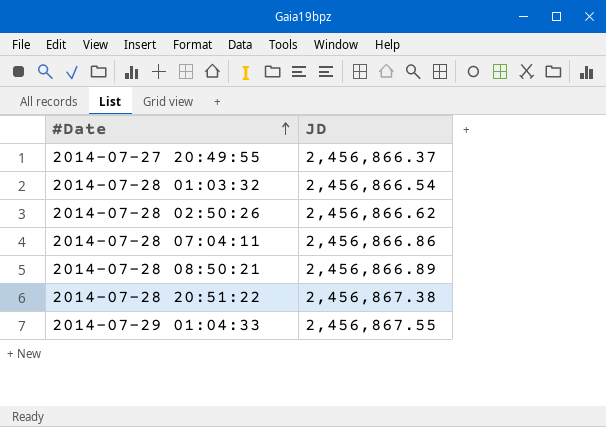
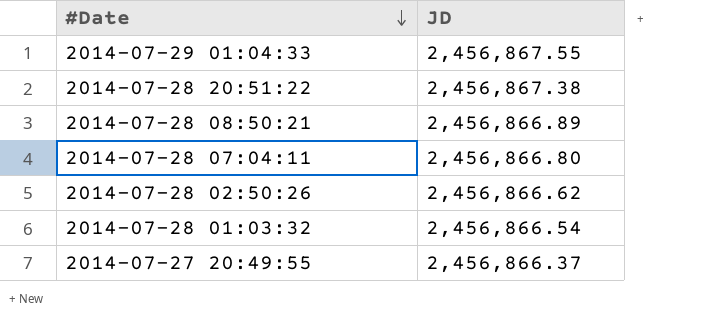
row order: #Date ascending -> #Date descending
2014-07-28 07:04:11 | JD: 2,456,866.86 -> 2,456,866.80

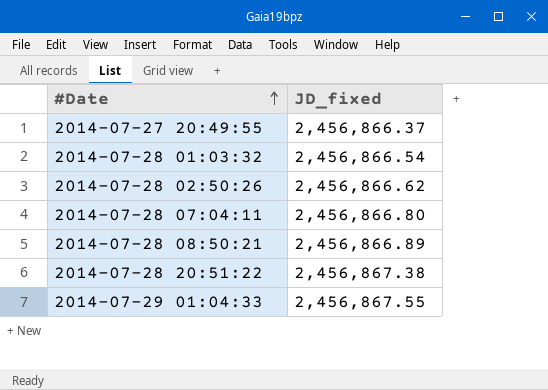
row order: #Date descending -> #Date ascending
column name: JD -> JD_fixed

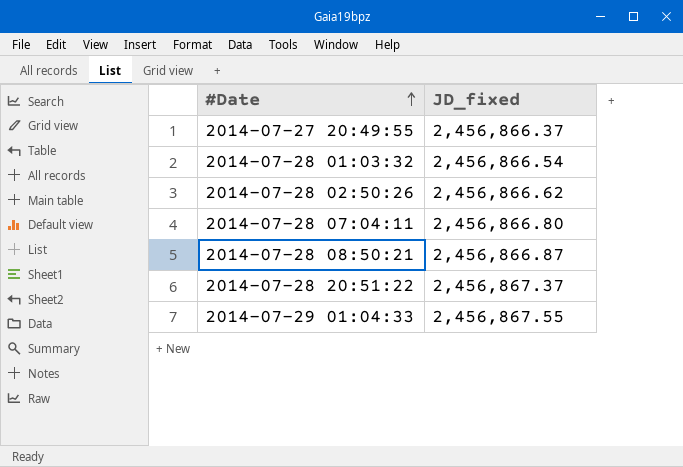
2014-07-28 08:50:21 | JD_fixed: 2,456,866.89 -> 2,456,866.87
2014-07-28 20:51:22 | JD_fixed: 2,456,867.38 -> 2,456,867.37

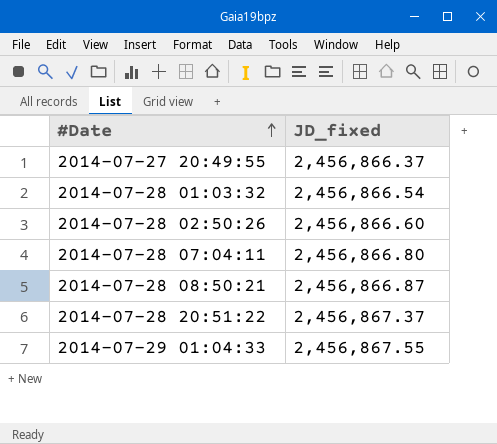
2014-07-28 02:50:26 | JD_fixed: 2,456,866.62 -> 2,456,866.60

